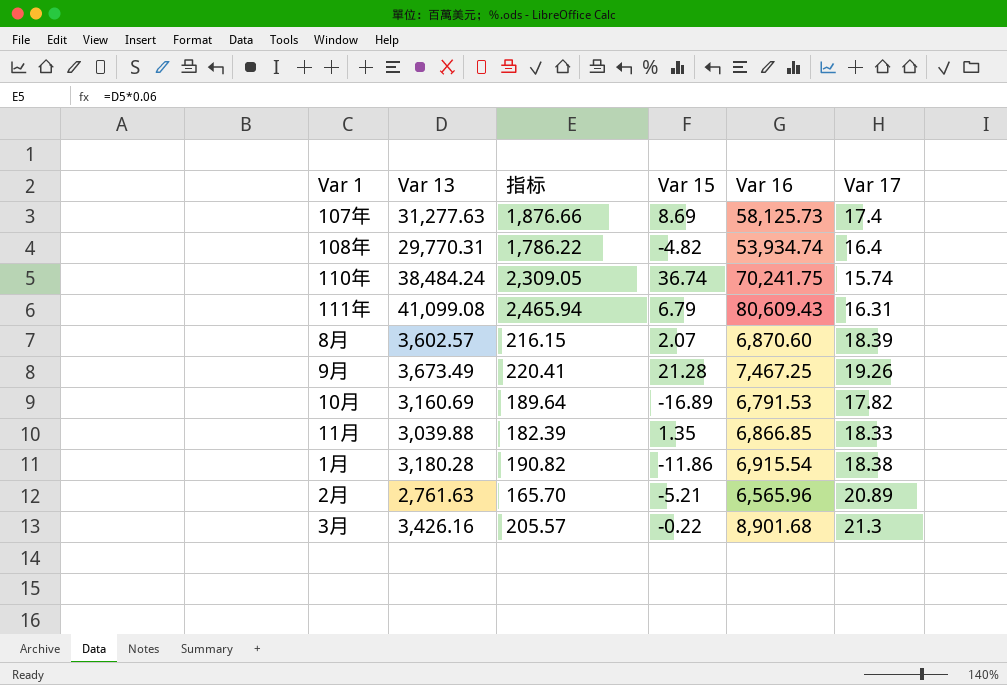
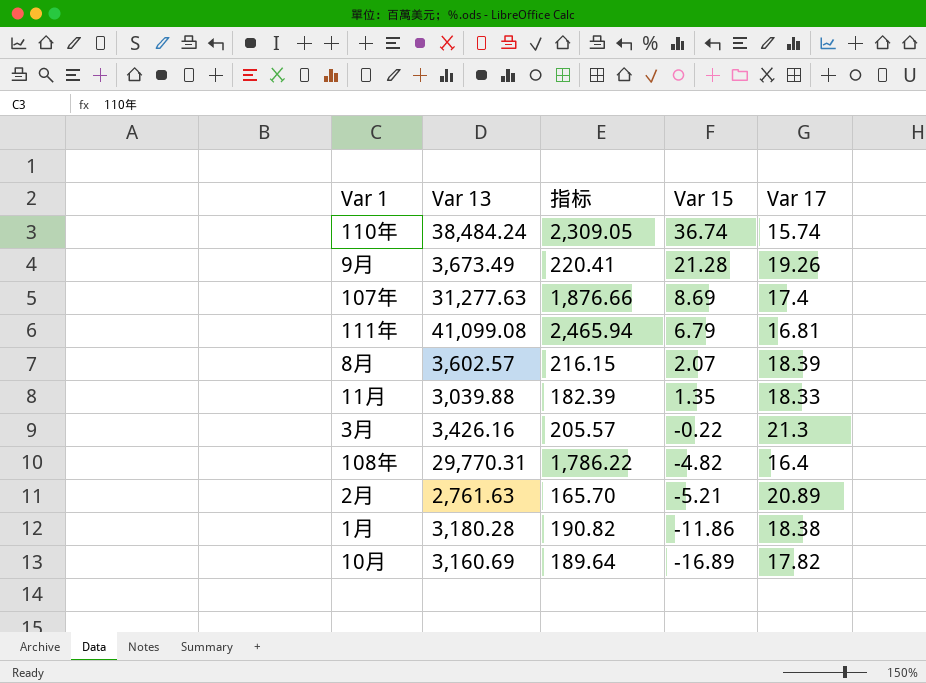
row order: none -> Var 15 descending
column Var 16 | position: 5 -> none
111年 | Var 17: 16.31 -> 16.81

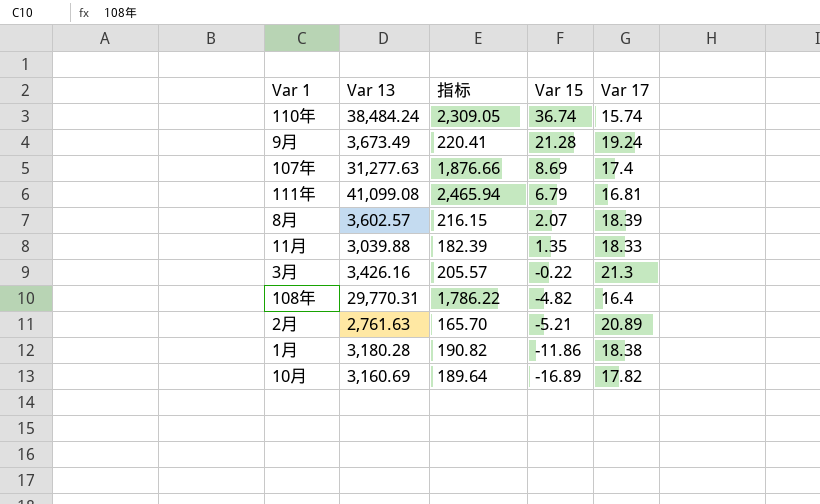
9月 | Var 17: 19.26 -> 19.24

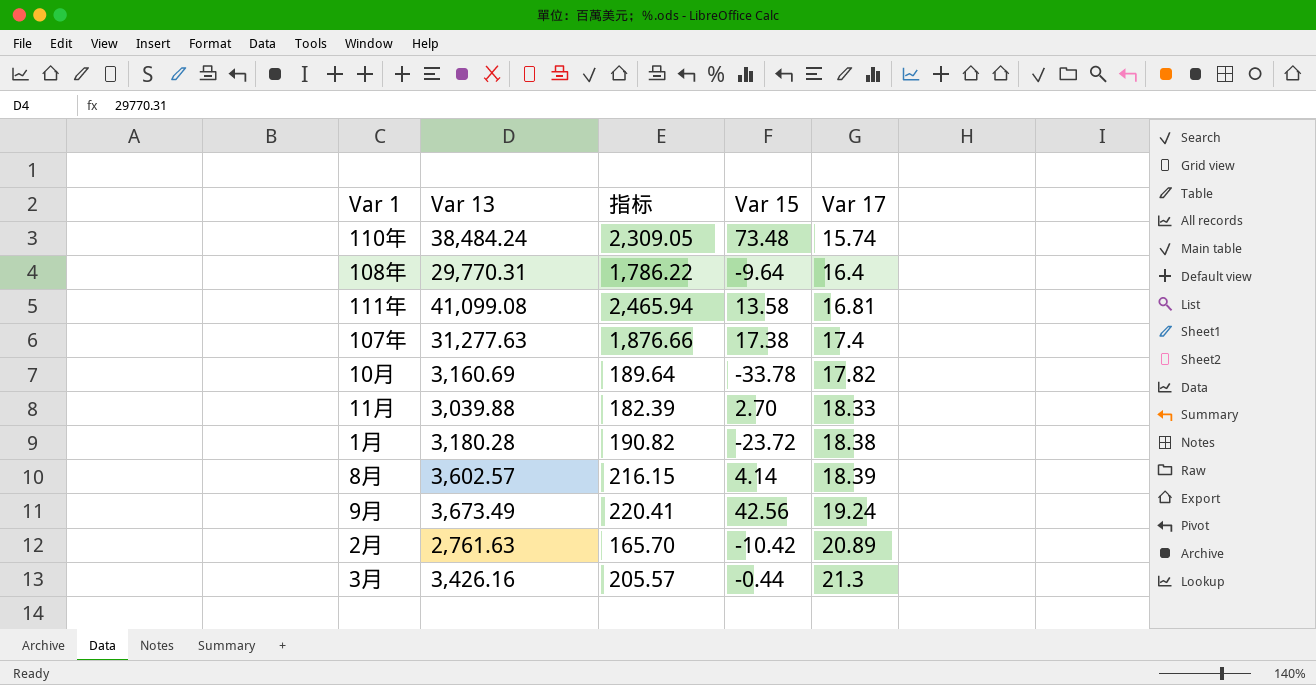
row order: Var 15 descending -> Var 17 ascending
110年 | Var 15: 36.74 -> 73.48
108年 | Var 15: -4.82 -> -9.64
111年 | Var 15: 6.79 -> 13.58
107年 | Var 15: 8.69 -> 17.38
10月 | Var 15: -16.89 -> -33.78
11月 | Var 15: 1.35 -> 2.70
1月 | Var 15: -11.86 -> -23.72
8月 | Var 15: 2.07 -> 4.14
9月 | Var 15: 21.28 -> 42.56
2月 | Var 15: -5.21 -> -10.42
3月 | Var 15: -0.22 -> -0.44

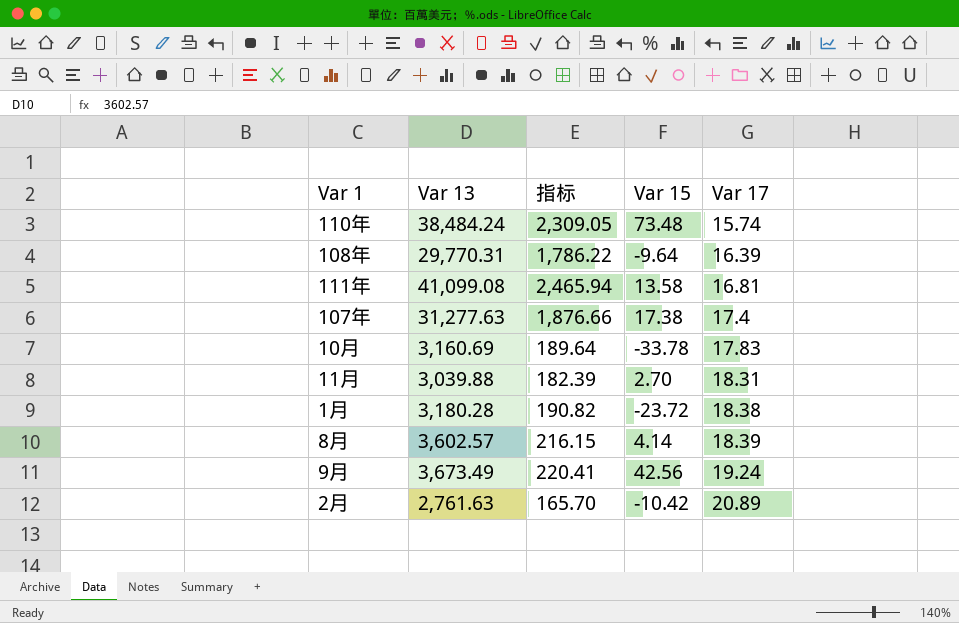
row 3月: 3,426.16 | 205.57 | -0.44 | 21.3 -> none
108年 | Var 17: 16.4 -> 16.39
10月 | Var 17: 17.82 -> 17.83
11月 | Var 17: 18.33 -> 18.31

